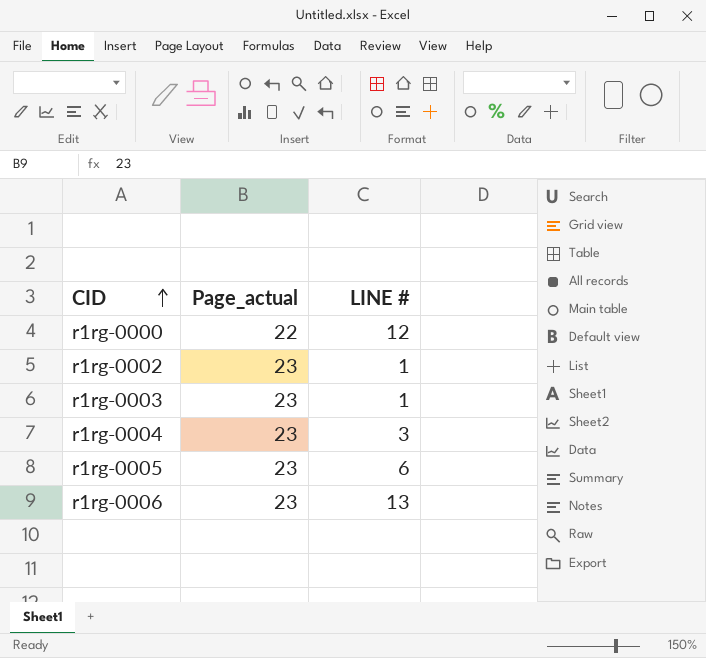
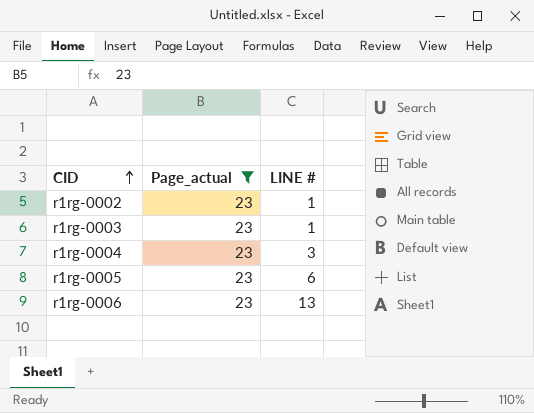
filter: none -> Page_actual = 23

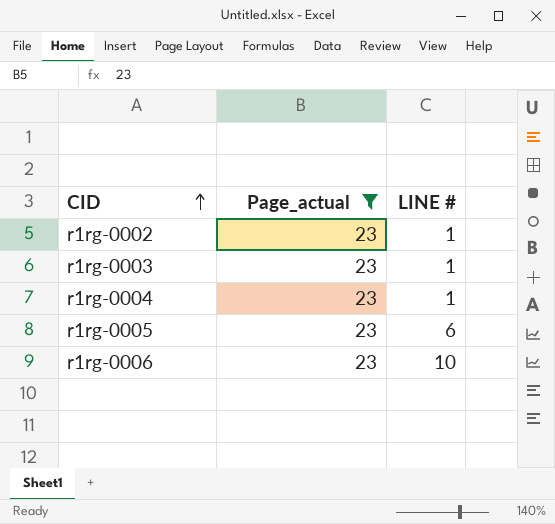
r1rg-0004 | LINE #: 3 -> 1
r1rg-0006 | LINE #: 13 -> 10

